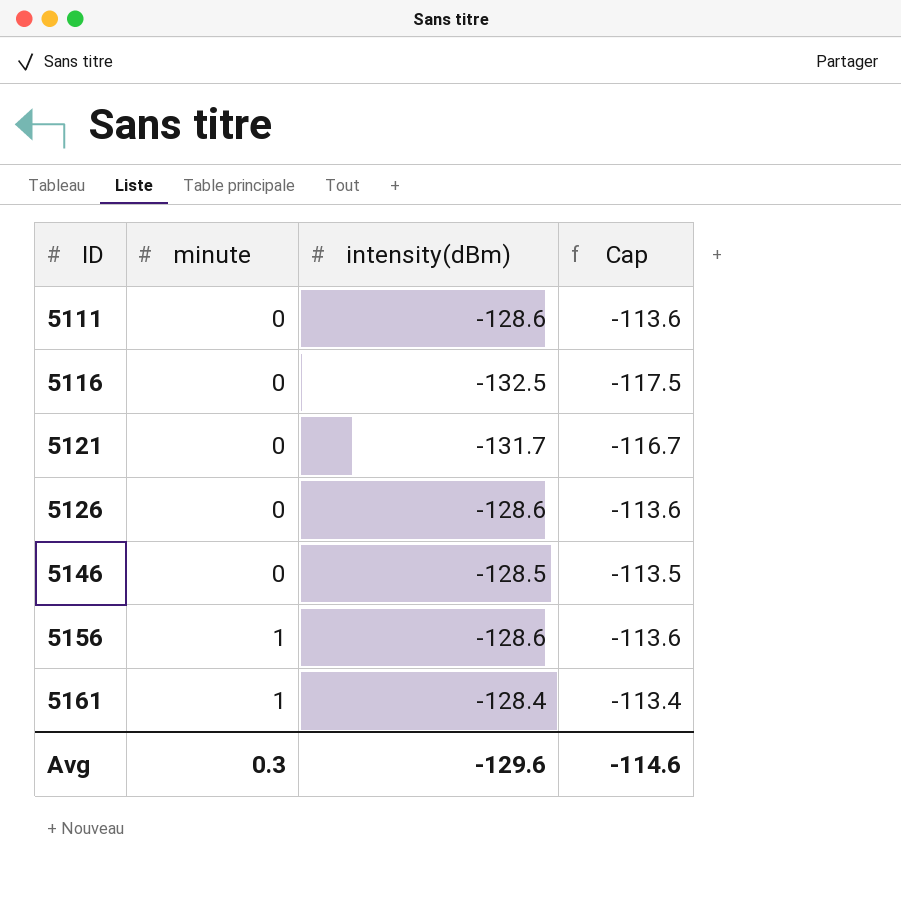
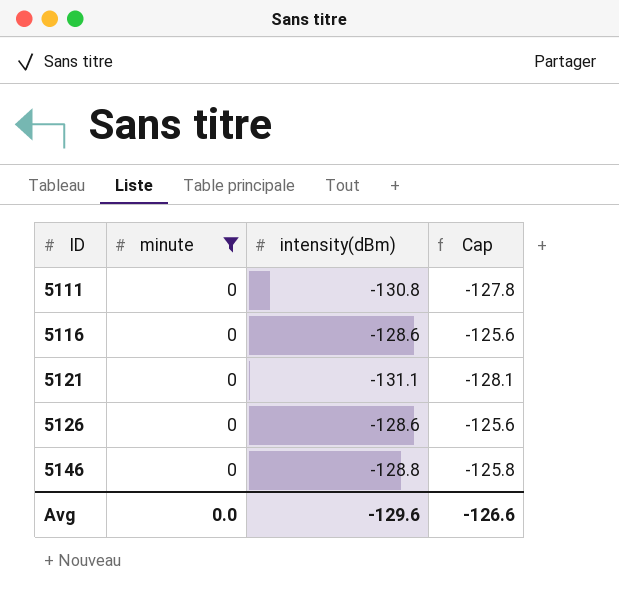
filter: none -> minute = 0
column Cap | formula: [intensity(dBm)] + 15 -> [intensity(dBm)] + 3
5111 | intensity(dBm): -128.6 -> -130.8
5116 | intensity(dBm): -132.5 -> -128.6
5121 | intensity(dBm): -131.7 -> -131.1
5146 | intensity(dBm): -128.5 -> -128.8
Avg | minute: 0.3 -> 0.0
Avg | Cap: -114.6 -> -126.6

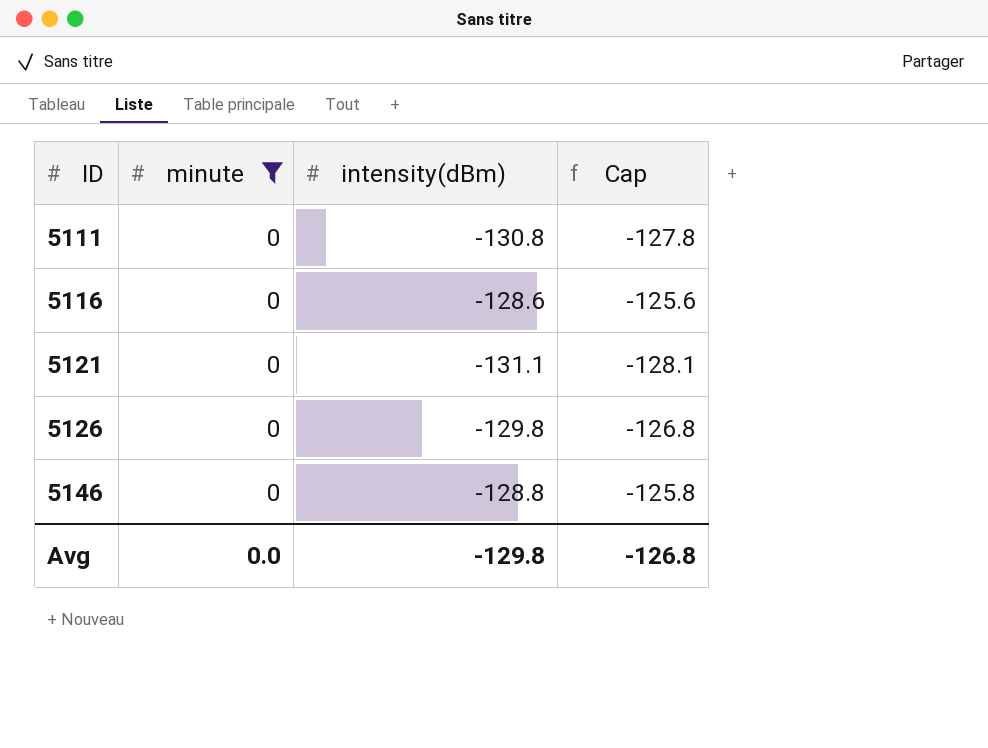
5126 | intensity(dBm): -128.6 -> -129.8
5126 | Cap: -125.6 -> -126.8
Avg | intensity(dBm): -129.6 -> -129.8
Avg | Cap: -126.6 -> -126.8

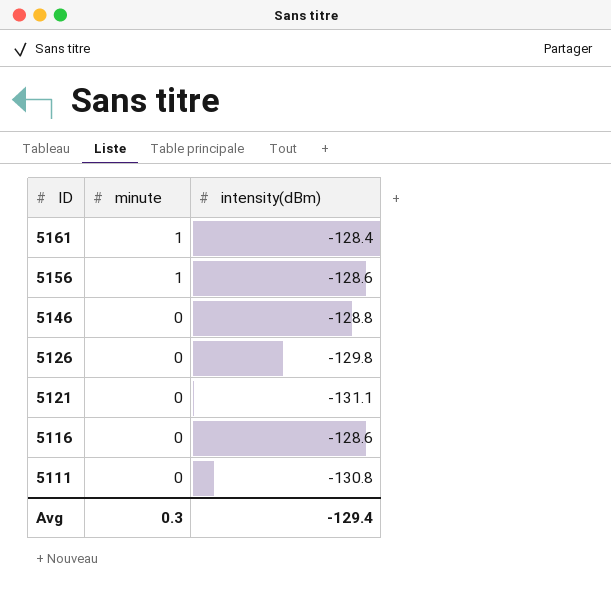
filter: minute = 0 -> none
row order: ID ascending -> ID descending
column Cap | formula: [intensity(dBm)] + 3 -> none
Avg | minute: 0.0 -> 0.3
Avg | intensity(dBm): -129.8 -> -129.4

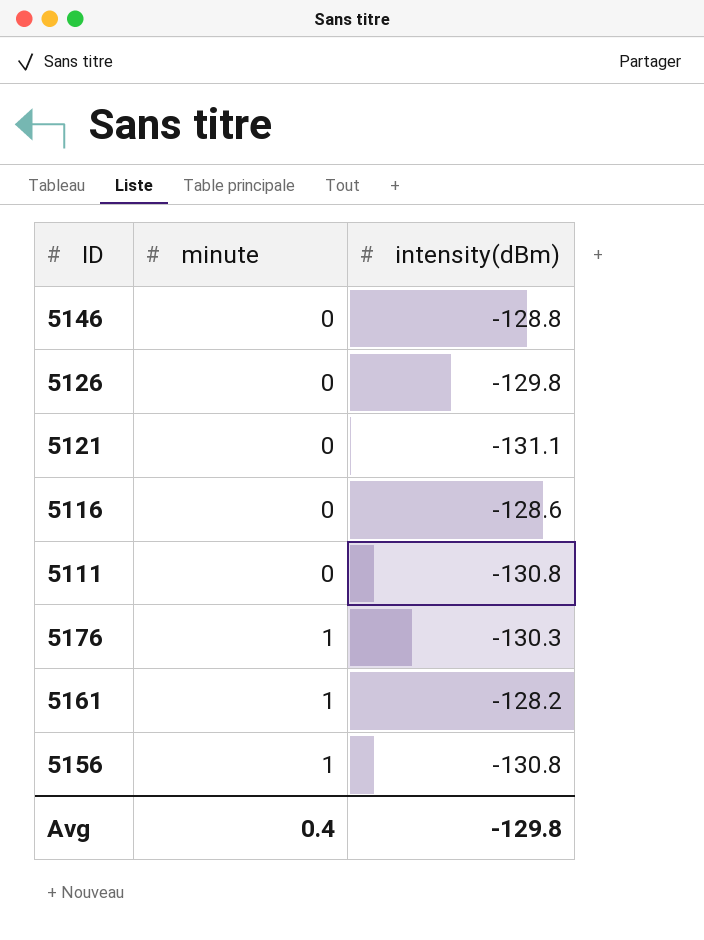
row order: ID descending -> minute ascending
row 5176: none -> 1 | -130.3
5161 | intensity(dBm): -128.4 -> -128.2
5156 | intensity(dBm): -128.6 -> -130.8
Avg | minute: 0.3 -> 0.4
Avg | intensity(dBm): -129.4 -> -129.8

